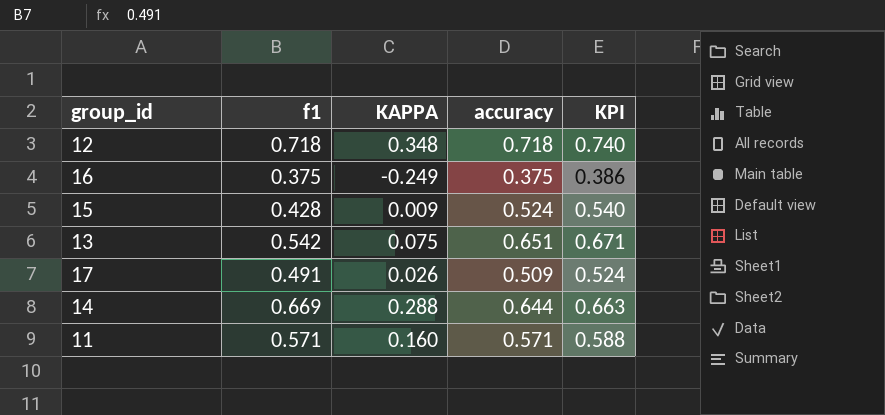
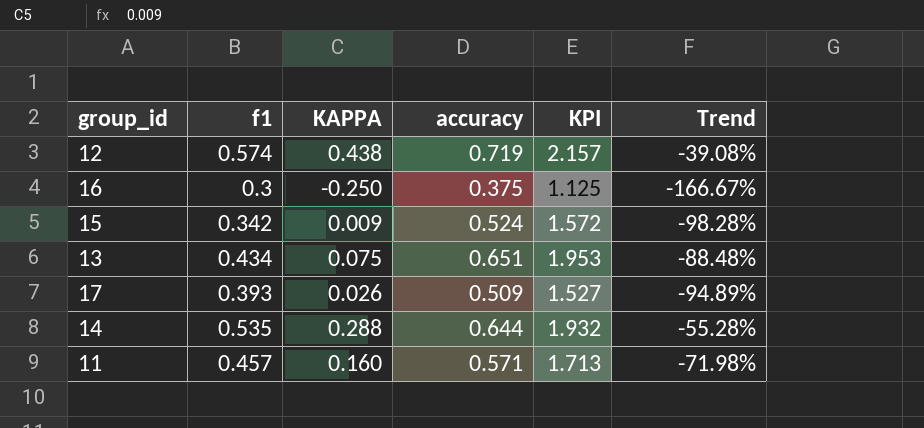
column KPI | formula: [accuracy] * 1.03 -> [accuracy] * 3
column Trend | formula: none -> ([KAPPA] - [accuracy]) / [accuracy]
12 | f1: 0.718 -> 0.574
12 | KAPPA: 0.348 -> 0.438
12 | accuracy: 0.718 -> 0.719
16 | f1: 0.375 -> 0.3
16 | KAPPA: -0.249 -> -0.250
15 | f1: 0.428 -> 0.342
13 | f1: 0.542 -> 0.434
17 | f1: 0.491 -> 0.393
14 | f1: 0.669 -> 0.535
11 | f1: 0.571 -> 0.457

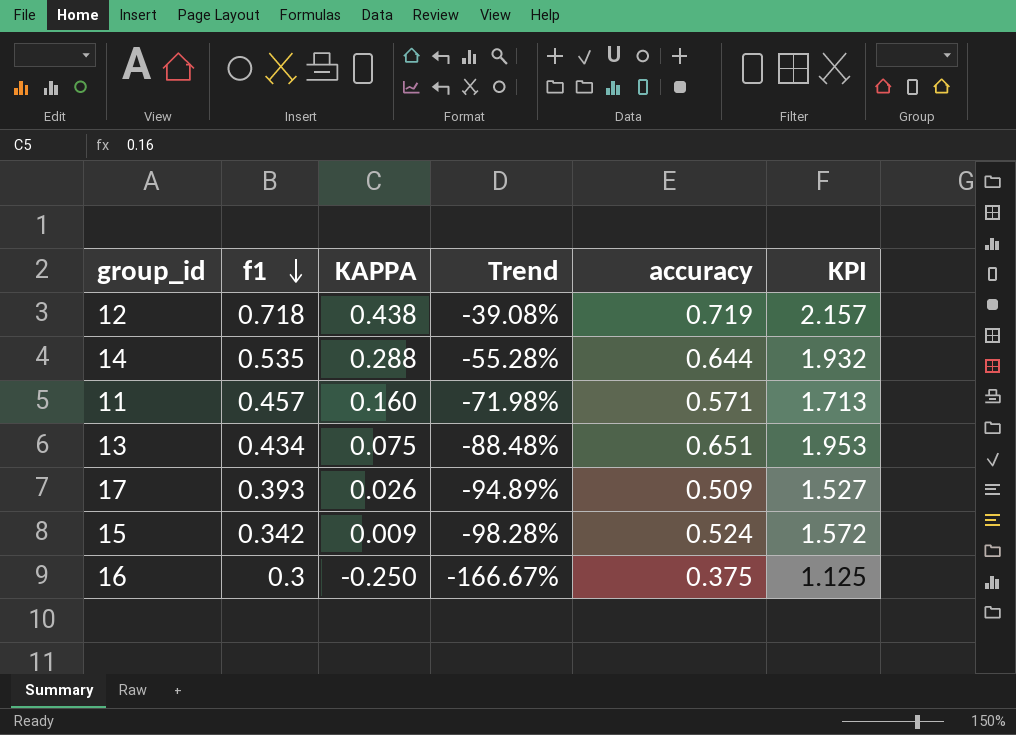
row order: none -> f1 descending
column Trend | position: 6 -> 4
12 | f1: 0.574 -> 0.718

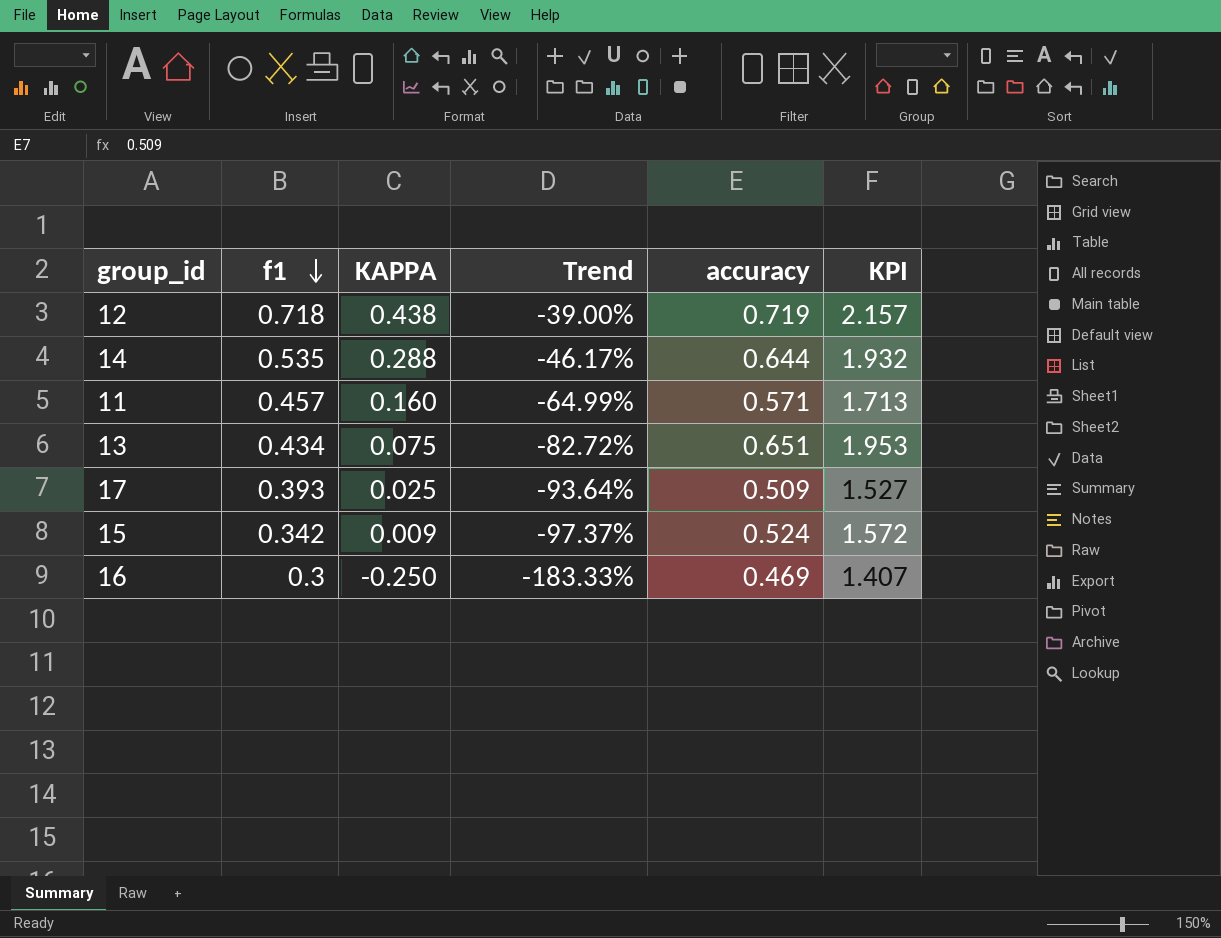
column Trend | formula: ([KAPPA] - [accuracy]) / [accuracy] -> ([KAPPA] - [f1]) / [f1]
17 | KAPPA: 0.026 -> 0.025
16 | accuracy: 0.375 -> 0.469
16 | KPI: 1.125 -> 1.407

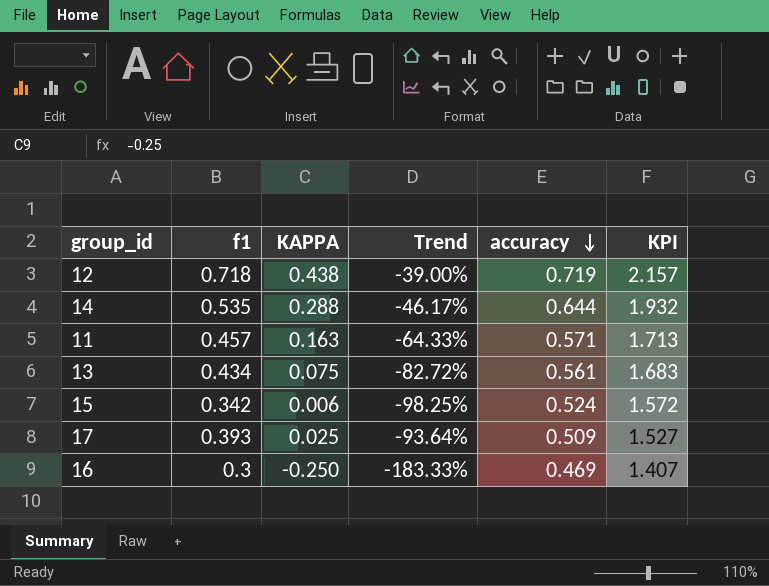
row order: f1 descending -> accuracy descending
11 | KAPPA: 0.160 -> 0.163
11 | Trend: -64.99% -> -64.33%
13 | accuracy: 0.651 -> 0.561
13 | KPI: 1.953 -> 1.683
15 | KAPPA: 0.009 -> 0.006
15 | Trend: -97.37% -> -98.25%

